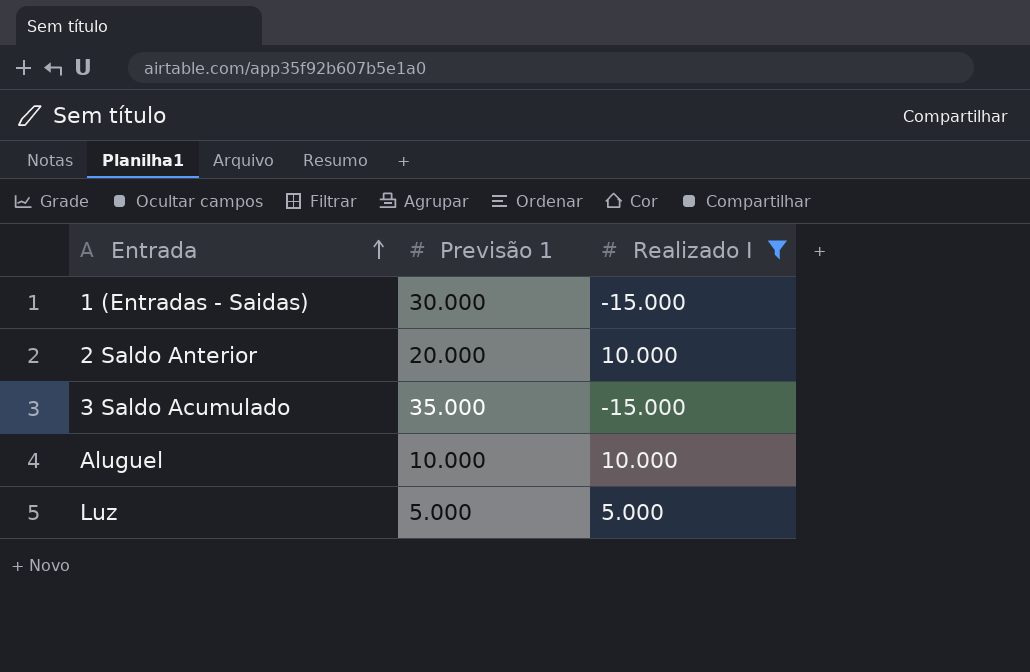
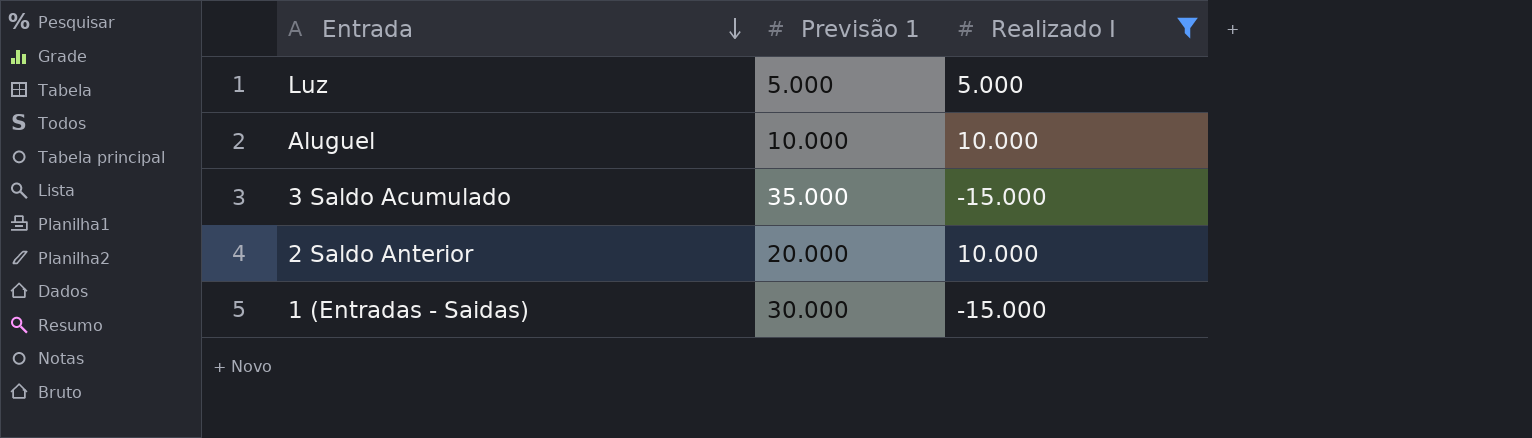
row order: Entrada ascending -> Entrada descending

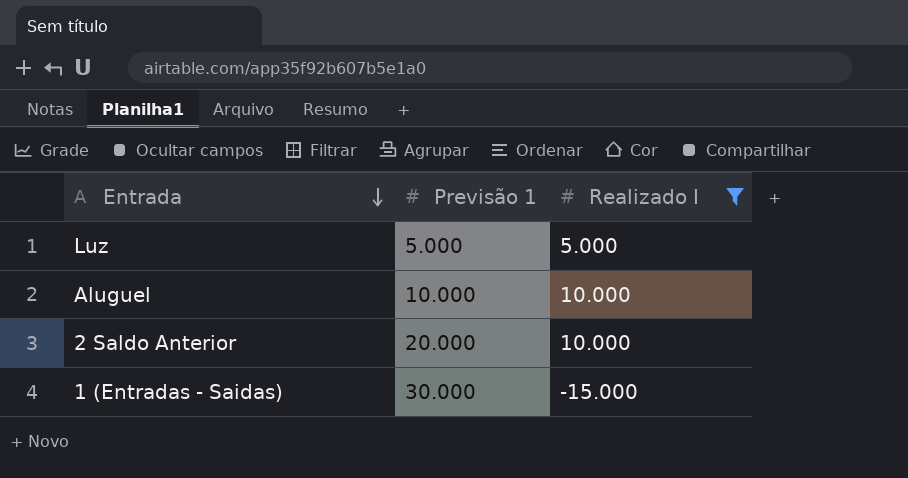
row 3 Saldo Acumulado: 35.000 | -15.000 -> none

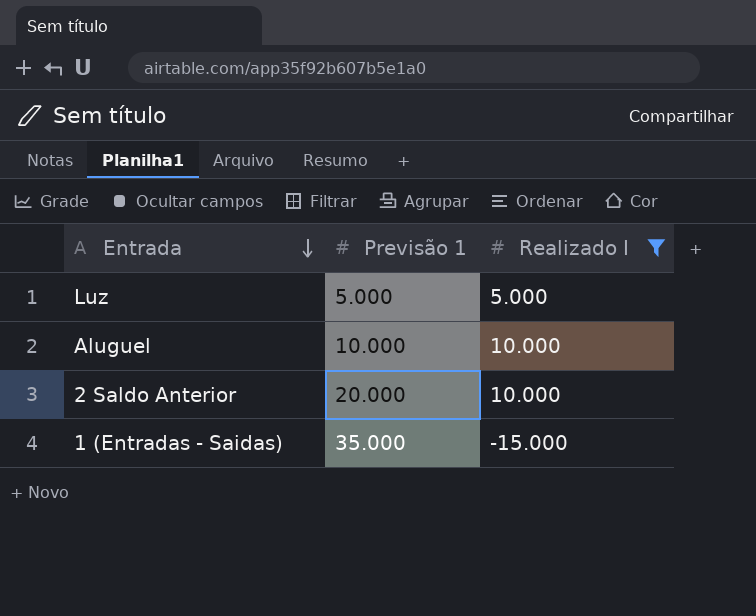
1 (Entradas - Saidas) | Previsão 1: 30.000 -> 35.000

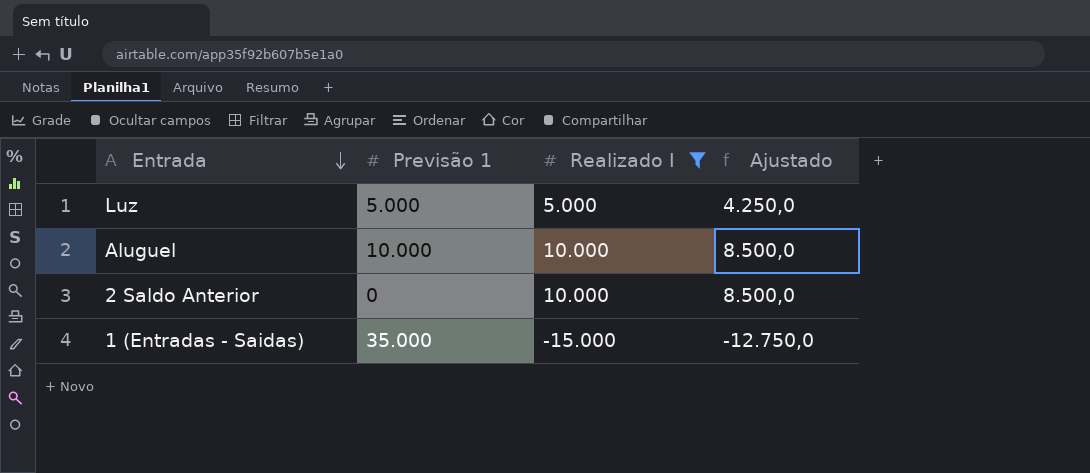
column Ajustado | formula: none -> [Realizado I] * 0,85
2 Saldo Anterior | Previsão 1: 20.000 -> 0

